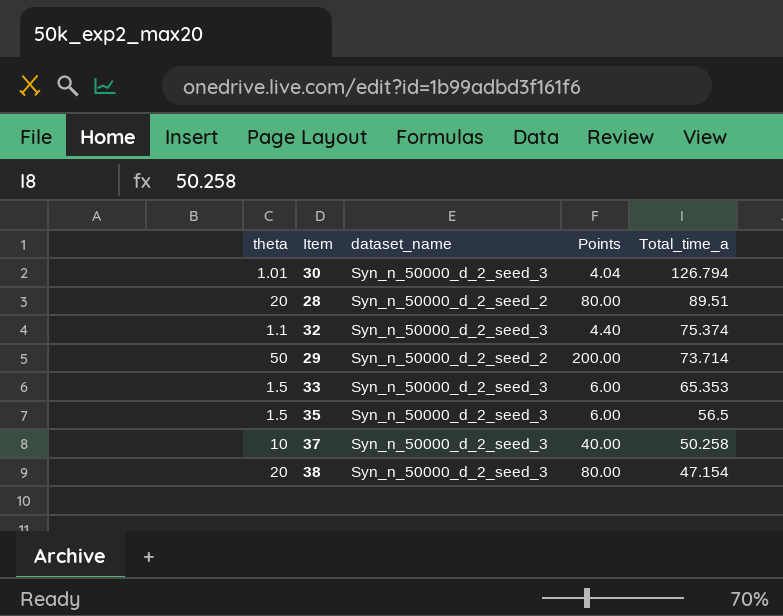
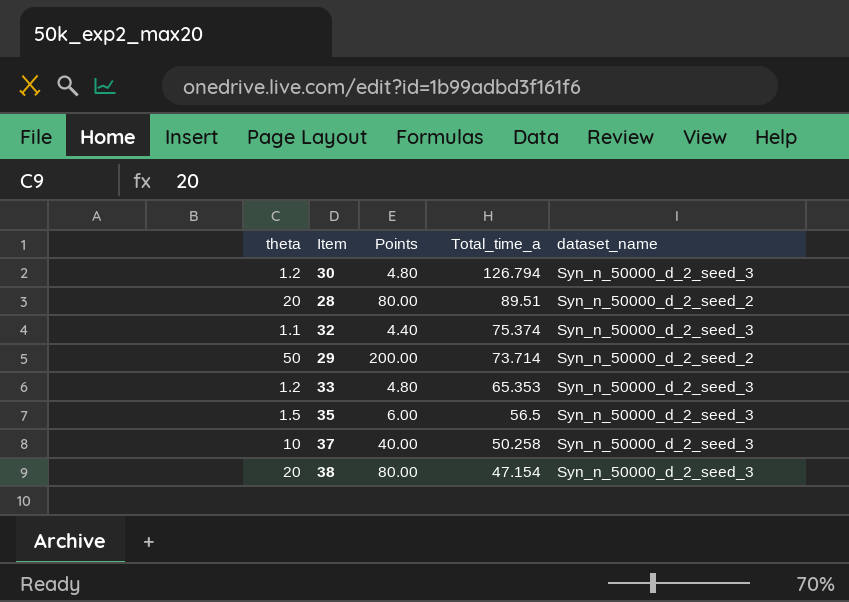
column dataset_name | position: 3 -> 5
30 | theta: 1.01 -> 1.2
30 | Points: 4.04 -> 4.80
33 | theta: 1.5 -> 1.2
33 | Points: 6.00 -> 4.80

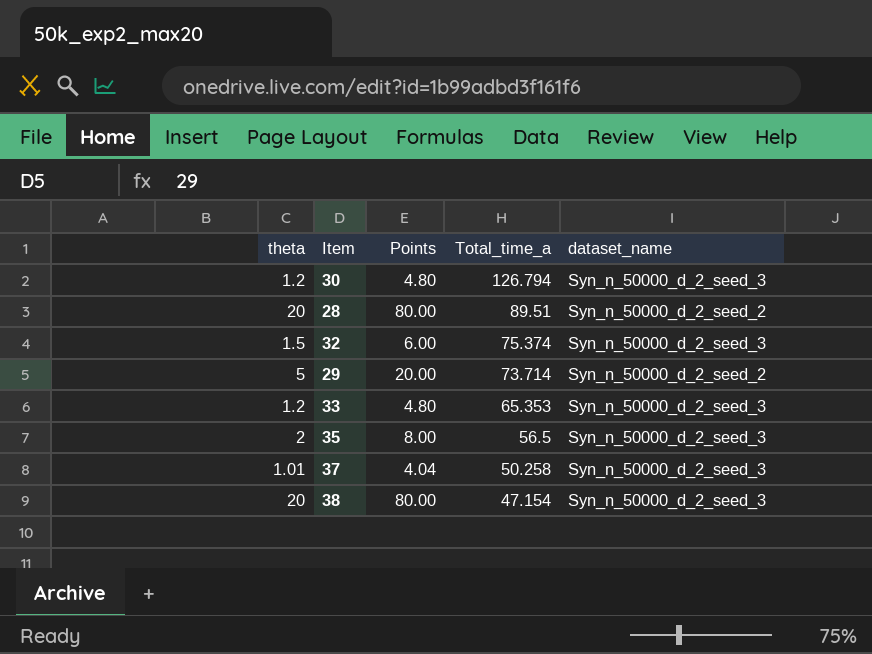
32 | theta: 1.1 -> 1.5
32 | Points: 4.40 -> 6.00
29 | theta: 50 -> 5
29 | Points: 200.00 -> 20.00
35 | theta: 1.5 -> 2
35 | Points: 6.00 -> 8.00
37 | theta: 10 -> 1.01
37 | Points: 40.00 -> 4.04

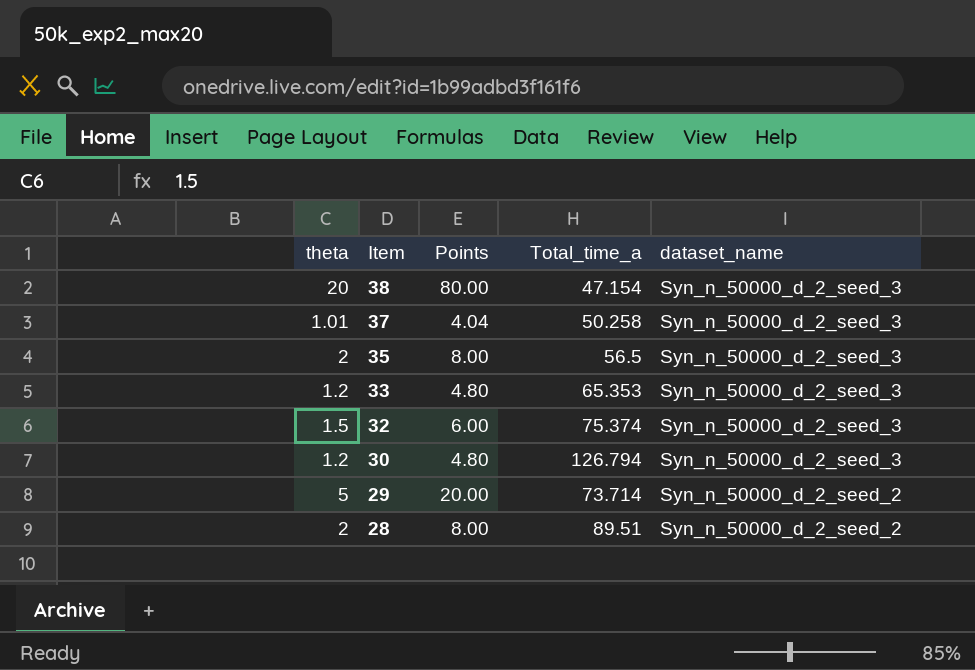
row order: Total_time_a descending -> Item descending
28 | theta: 20 -> 2
28 | Points: 80.00 -> 8.00

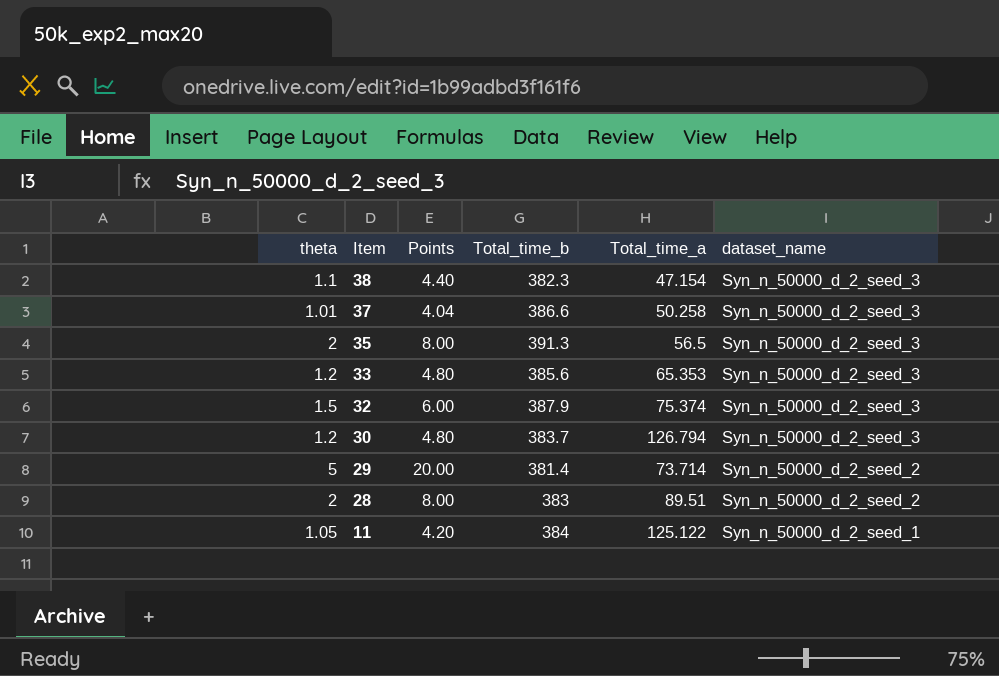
column Total_time_b | position: none -> 4
38 | theta: 20 -> 1.1
38 | Points: 80.00 -> 4.40
row 11: none -> 1.05 | 4.20 | 384 | 125.122 | Syn_n_50000_d_2_seed_1

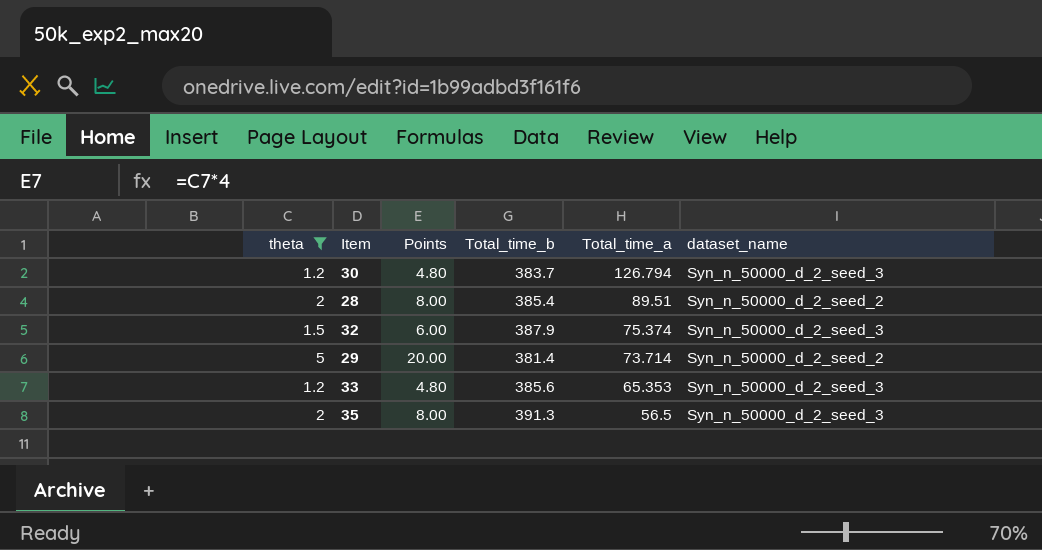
filter: none -> theta >= 1.2
row order: Item descending -> Total_time_a descending
28 | Total_time_b: 383 -> 385.4

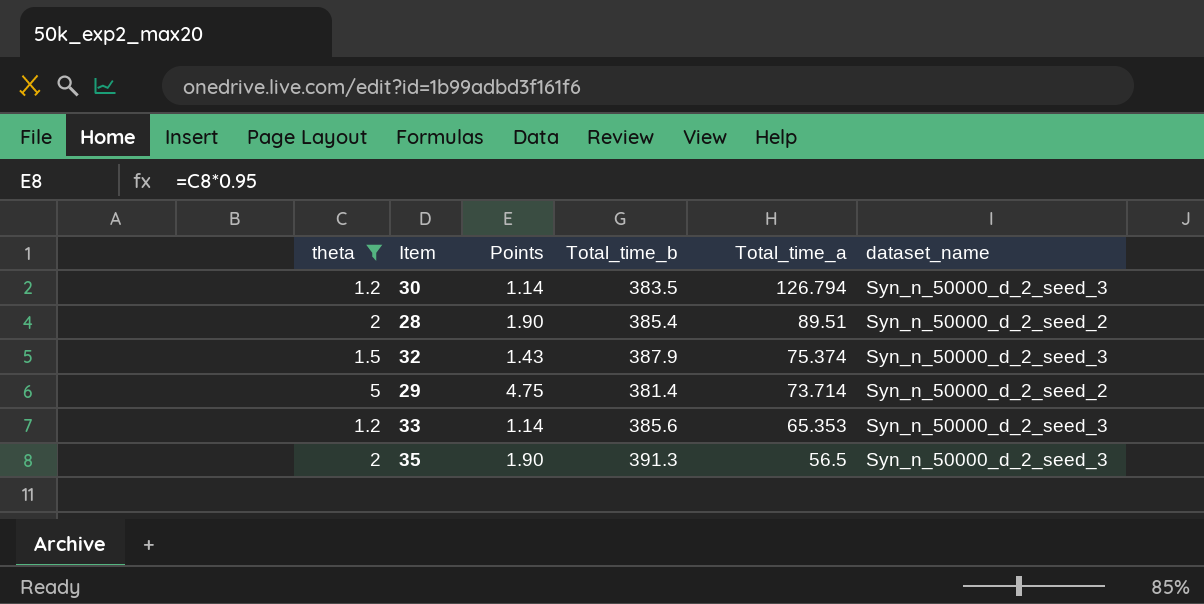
column Points | formula: [theta] * 4 -> [theta] * 0.95
30 | Total_time_b: 383.7 -> 383.5

